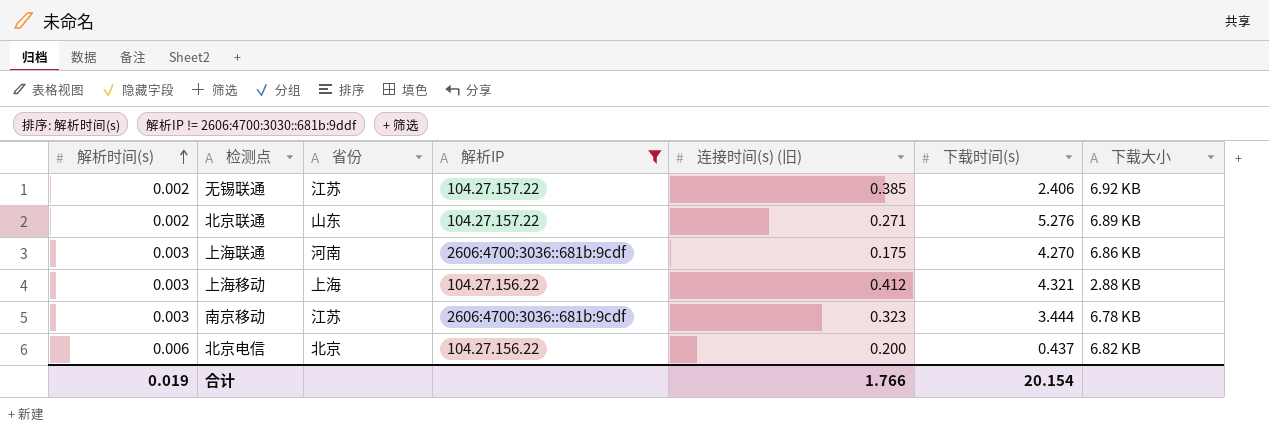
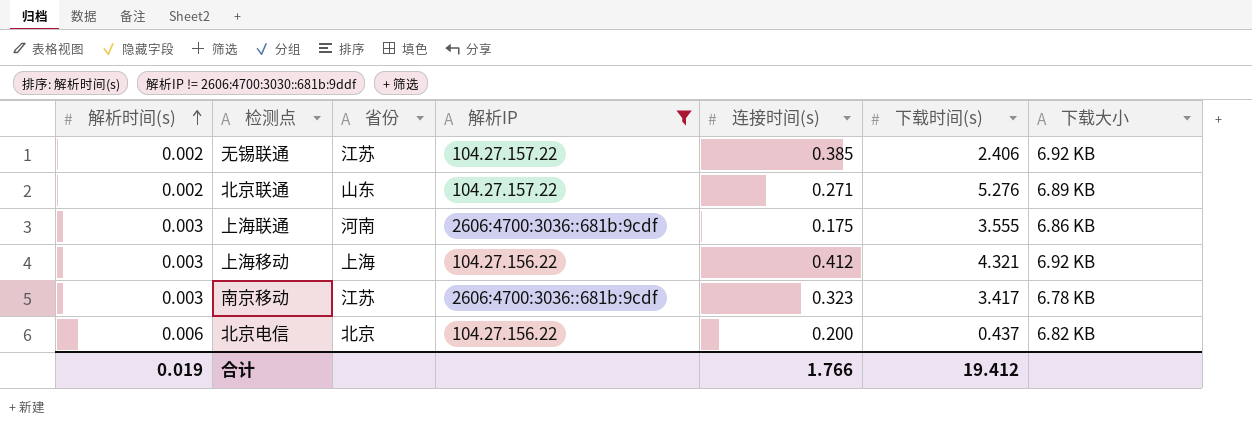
column name: 连接时间(s) (旧) -> 连接时间(s)
上海联通 | 下载时间(s): 4.270 -> 3.555
上海移动 | 下载大小: 2.88 KB -> 6.92 KB
南京移动 | 下载时间(s): 3.444 -> 3.417
合计 | 下载时间(s): 20.154 -> 19.412

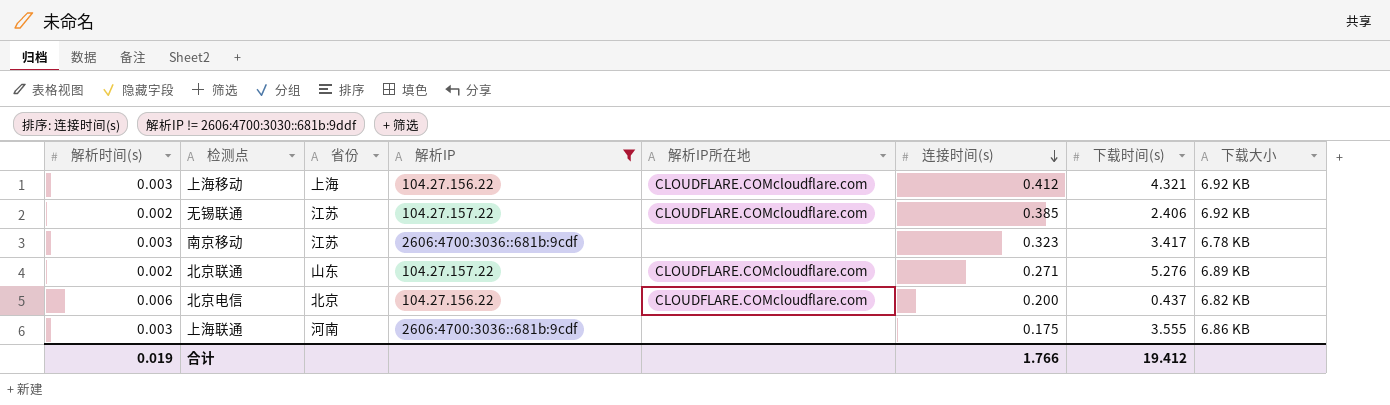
row order: 解析时间(s) ascending -> 连接时间(s) descending
column 解析IP所在地 | position: none -> 5

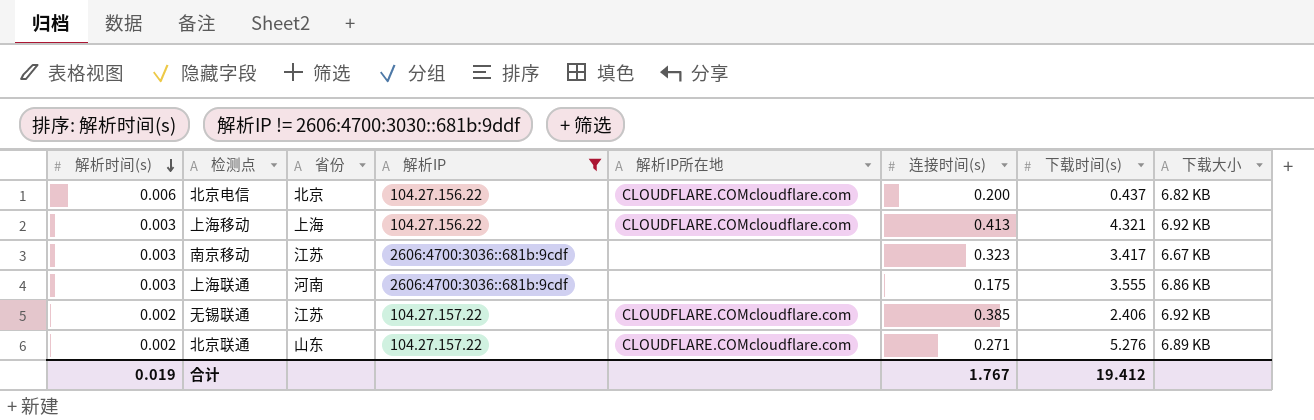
row order: 连接时间(s) descending -> 解析时间(s) descending
上海移动 | 连接时间(s): 0.412 -> 0.413
南京移动 | 下载大小: 6.78 KB -> 6.67 KB
合计 | 连接时间(s): 1.766 -> 1.767

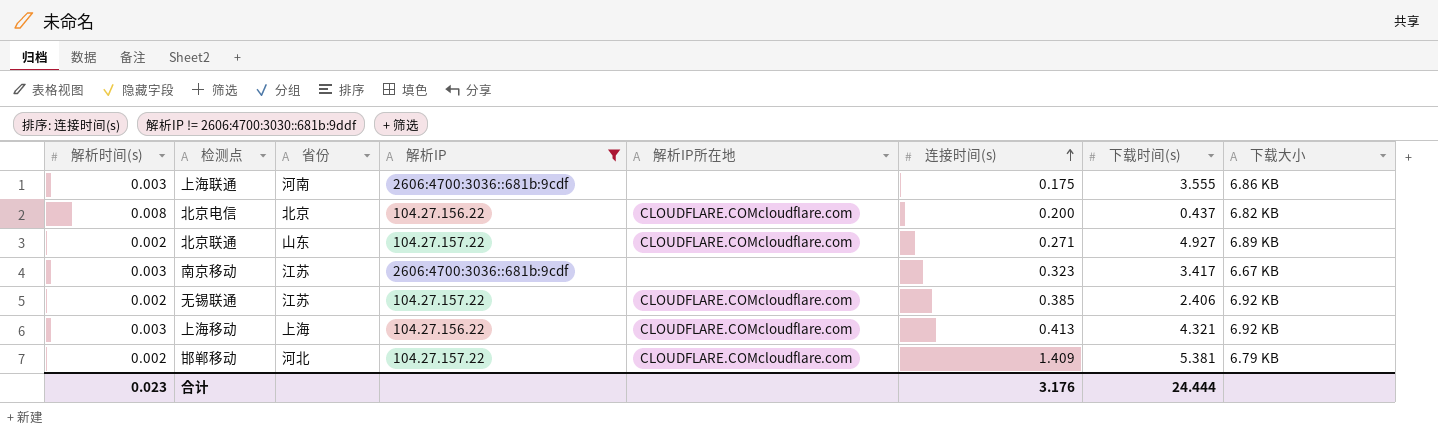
row order: 解析时间(s) descending -> 连接时间(s) ascending
北京电信 | 解析时间(s): 0.006 -> 0.008
北京联通 | 下载时间(s): 5.276 -> 4.927
row 邯郸移动: none -> 0.002 | 河北 | 104.27.157.22 | CLOUDFLARE.COMcloudflare.com | 1.409 | 5.381 | 6.79 KB
合计 | 解析时间(s): 0.019 -> 0.023
合计 | 连接时间(s): 1.767 -> 3.176
合计 | 下载时间(s): 19.412 -> 24.444

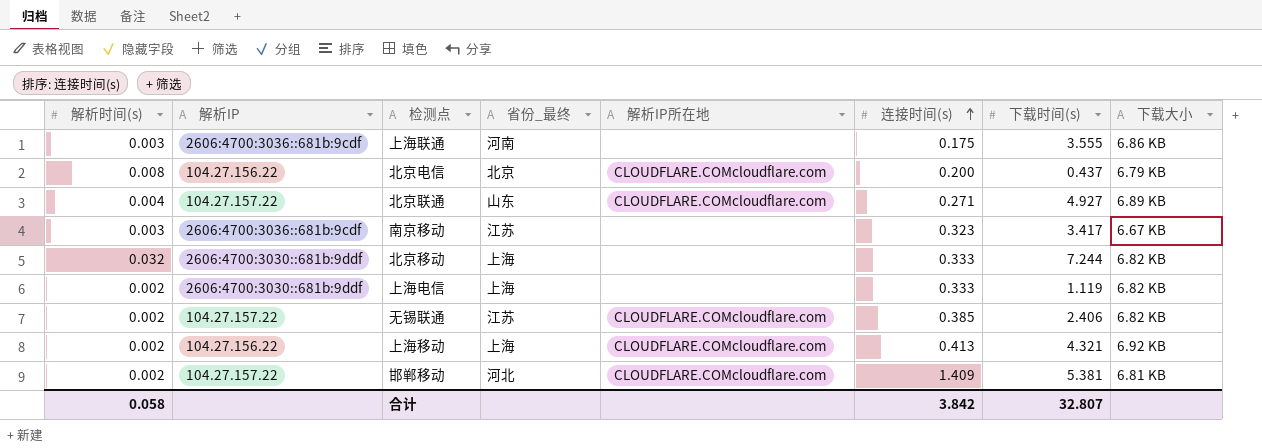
filter: 解析IP != 2606:4700:3030::681b:9ddf -> none
column 解析IP | position: 4 -> 2
column name: 省份 -> 省份_最终
北京电信 | 下载大小: 6.82 KB -> 6.79 KB
北京联通 | 解析时间(s): 0.002 -> 0.004
无锡联通 | 下载大小: 6.92 KB -> 6.82 KB
上海移动 | 解析时间(s): 0.003 -> 0.002
邯郸移动 | 下载大小: 6.79 KB -> 6.81 KB
合计 | 解析时间(s): 0.023 -> 0.058
合计 | 连接时间(s): 3.176 -> 3.842
合计 | 下载时间(s): 24.444 -> 32.807

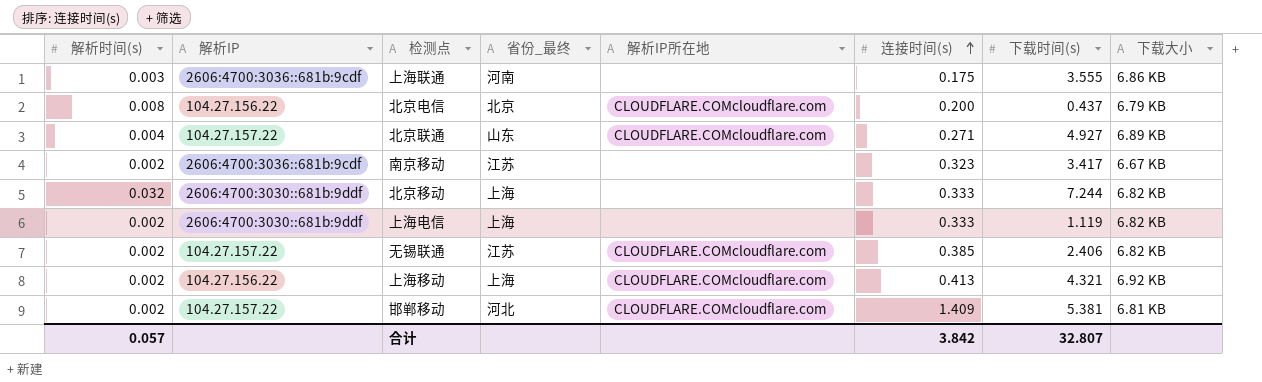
南京移动 | 解析时间(s): 0.003 -> 0.002
合计 | 解析时间(s): 0.058 -> 0.057

